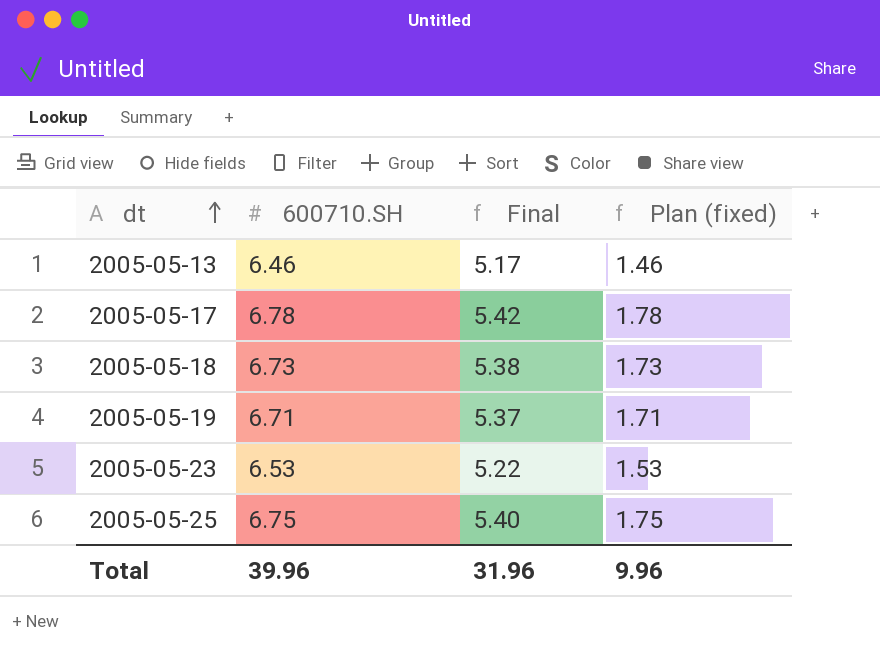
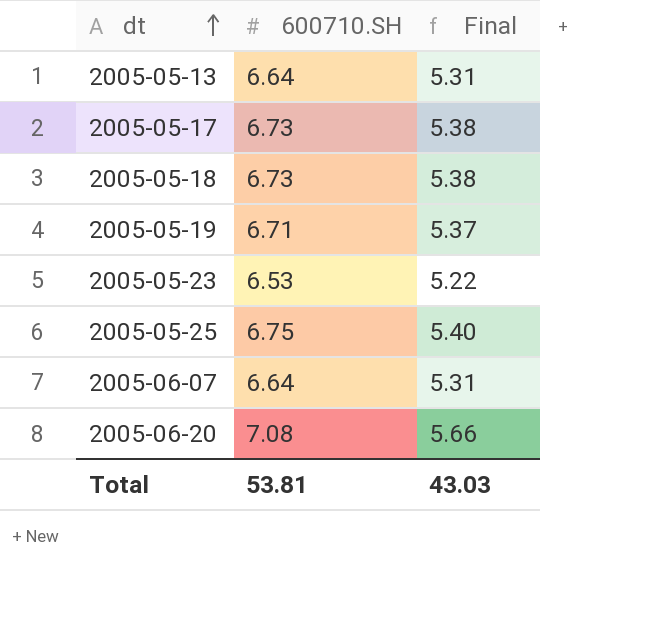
column Plan (fixed) | formula: [600710.SH] - 5 -> none
2005-05-13 | 600710.SH: 6.46 -> 6.64
2005-05-13 | Final: 5.17 -> 5.31
2005-05-17 | 600710.SH: 6.78 -> 6.73
2005-05-17 | Final: 5.42 -> 5.38
row 2005-06-07: none -> 6.64 | 5.31
row 2005-06-20: none -> 7.08 | 5.66
Total | 600710.SH: 39.96 -> 53.81
Total | Final: 31.96 -> 43.03

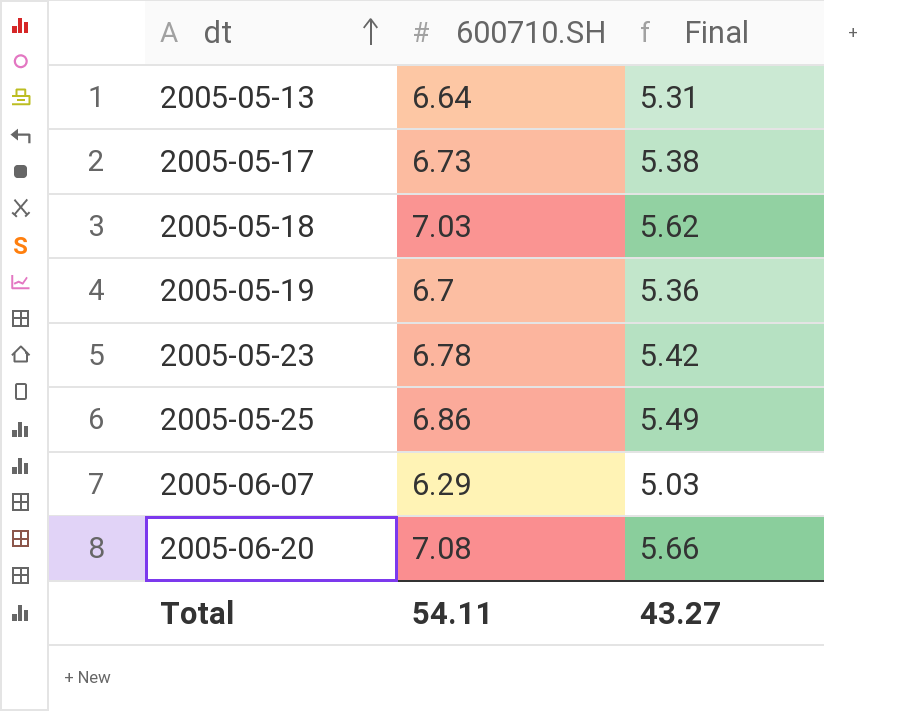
2005-05-18 | 600710.SH: 6.73 -> 7.03
2005-05-18 | Final: 5.38 -> 5.62
2005-05-19 | 600710.SH: 6.71 -> 6.7
2005-05-19 | Final: 5.37 -> 5.36
2005-05-23 | 600710.SH: 6.53 -> 6.78
2005-05-23 | Final: 5.22 -> 5.42
2005-05-25 | 600710.SH: 6.75 -> 6.86
2005-05-25 | Final: 5.40 -> 5.49
2005-06-07 | 600710.SH: 6.64 -> 6.29
2005-06-07 | Final: 5.31 -> 5.03
Total | 600710.SH: 53.81 -> 54.11
Total | Final: 43.03 -> 43.27

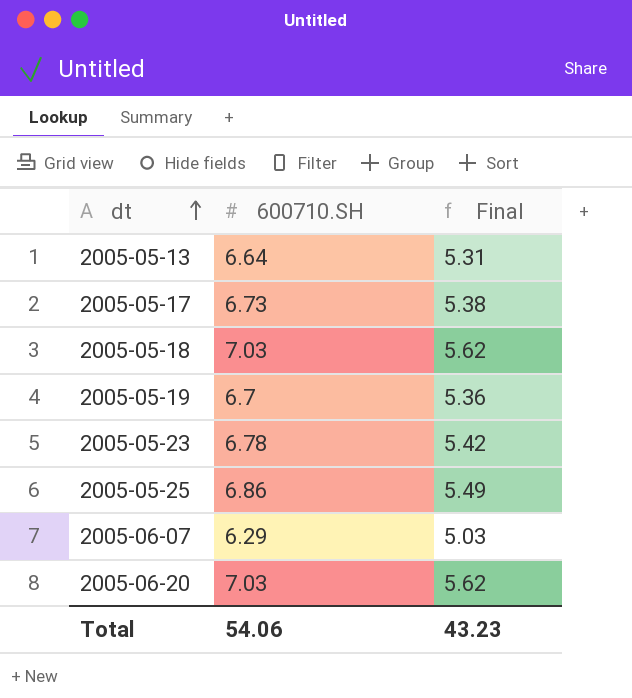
2005-06-20 | 600710.SH: 7.08 -> 7.03
2005-06-20 | Final: 5.66 -> 5.62
Total | 600710.SH: 54.11 -> 54.06
Total | Final: 43.27 -> 43.23

